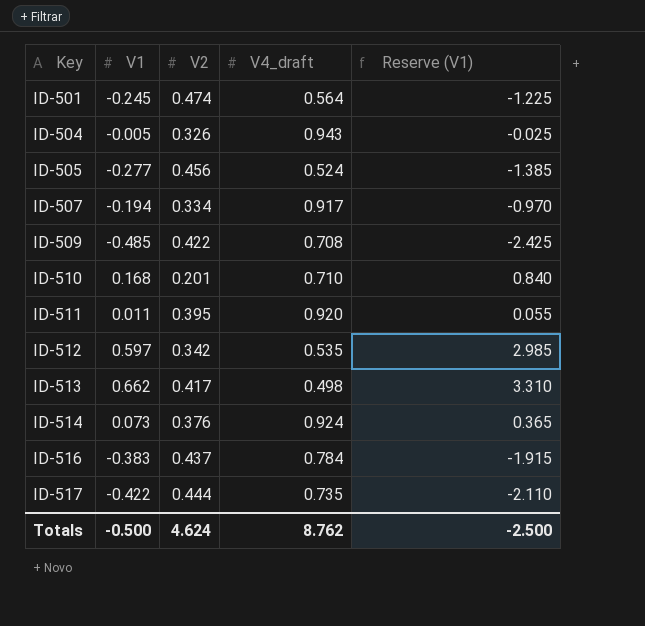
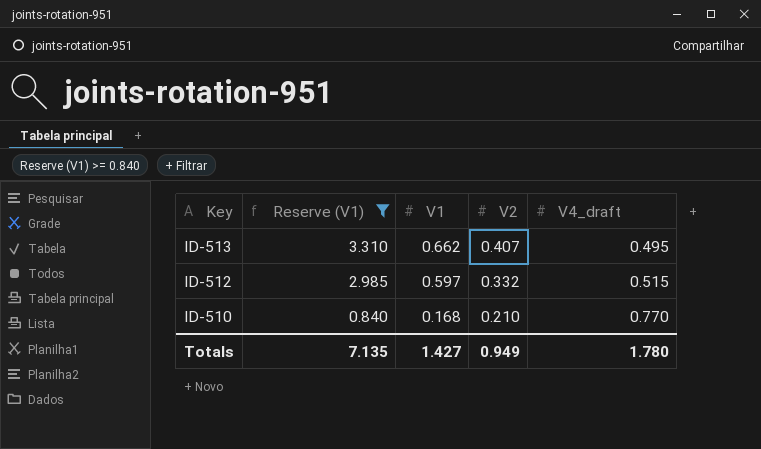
filter: none -> Reserve (V1) >= 0.840
row order: Key ascending -> Key descending
column Reserve (V1) | position: 5 -> 2
ID-513 | V2: 0.417 -> 0.407
ID-513 | V4_draft: 0.498 -> 0.495
ID-512 | V2: 0.342 -> 0.332
ID-512 | V4_draft: 0.535 -> 0.515
ID-510 | V2: 0.201 -> 0.210
ID-510 | V4_draft: 0.710 -> 0.770
Totals | Reserve (V1): -2.500 -> 7.135
Totals | V1: -0.500 -> 1.427
Totals | V2: 4.624 -> 0.949
Totals | V4_draft: 8.762 -> 1.780

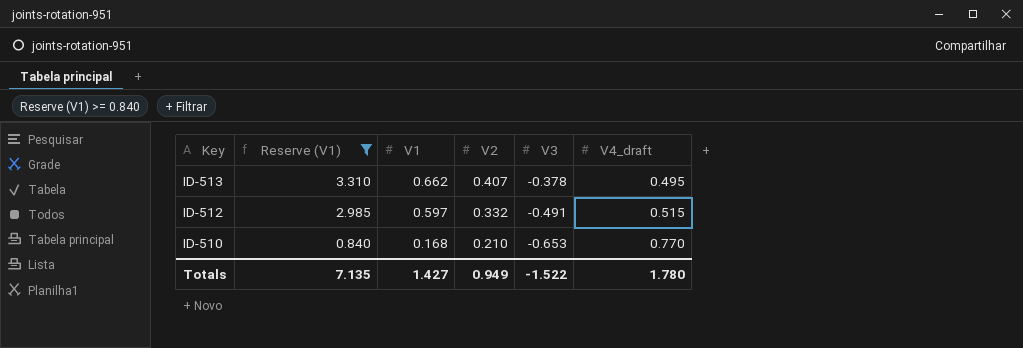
column V3 | position: none -> 5

